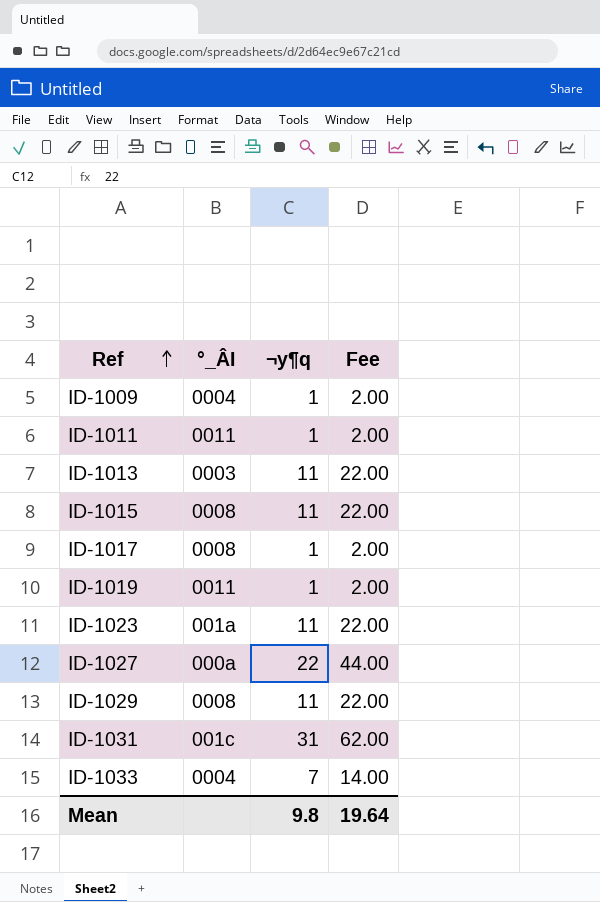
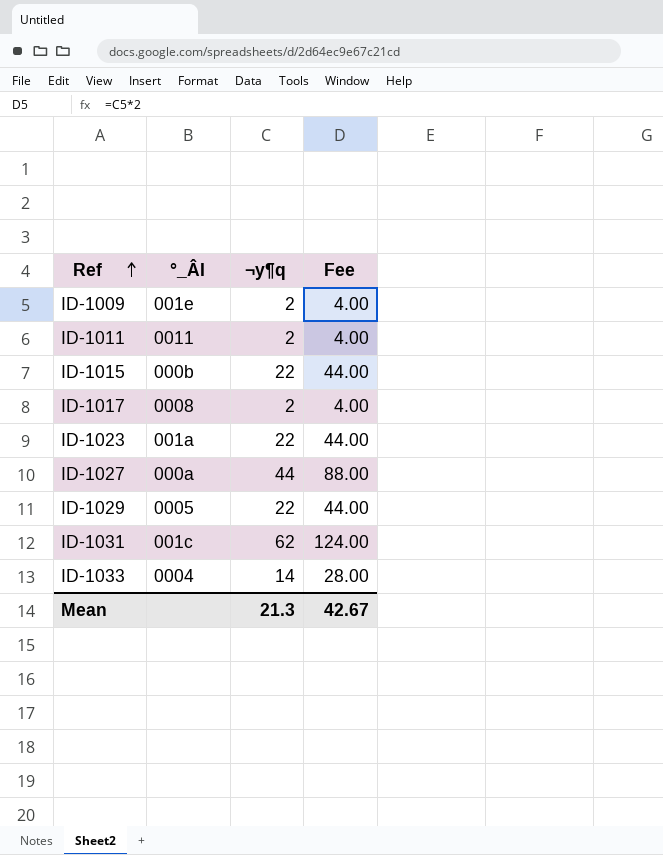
row ID-1013: 0003 | 11 | 22.00 -> none
row ID-1019: 0011 | 1 | 2.00 -> none
ID-1009 | °_ÂI: 0004 -> 001e
ID-1009 | ¬y¶q: 1 -> 2
ID-1009 | Fee: 2.00 -> 4.00
ID-1011 | ¬y¶q: 1 -> 2
ID-1011 | Fee: 2.00 -> 4.00
ID-1015 | °_ÂI: 0008 -> 000b
ID-1015 | ¬y¶q: 11 -> 22
ID-1015 | Fee: 22.00 -> 44.00
ID-1017 | ¬y¶q: 1 -> 2
ID-1017 | Fee: 2.00 -> 4.00
ID-1023 | ¬y¶q: 11 -> 22
ID-1023 | Fee: 22.00 -> 44.00
ID-1027 | ¬y¶q: 22 -> 44
ID-1027 | Fee: 44.00 -> 88.00
ID-1029 | °_ÂI: 0008 -> 0005
ID-1029 | ¬y¶q: 11 -> 22
ID-1029 | Fee: 22.00 -> 44.00
ID-1031 | ¬y¶q: 31 -> 62
ID-1031 | Fee: 62.00 -> 124.00
ID-1033 | ¬y¶q: 7 -> 14
ID-1033 | Fee: 14.00 -> 28.00
Mean | ¬y¶q: 9.8 -> 21.3
Mean | Fee: 19.64 -> 42.67

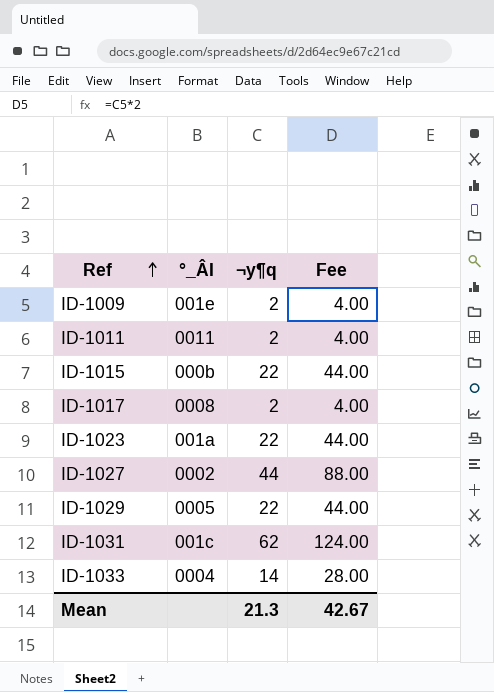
ID-1027 | °_ÂI: 000a -> 0002

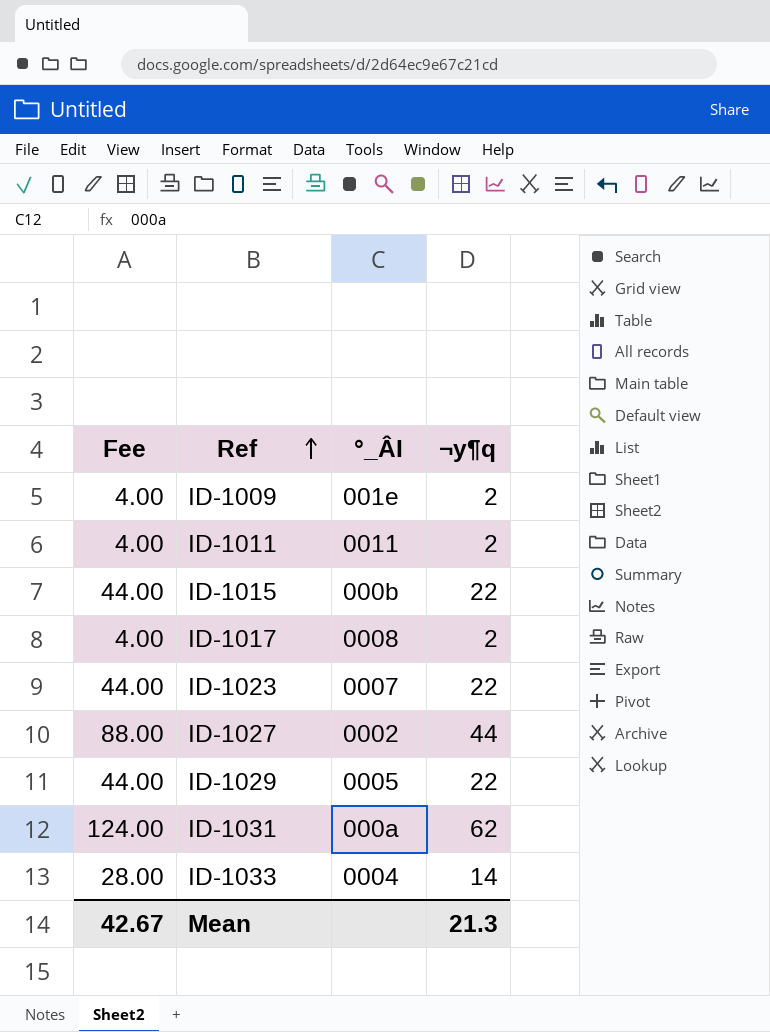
column Fee | position: 4 -> 1
ID-1023 | °_ÂI: 001a -> 0007
ID-1031 | °_ÂI: 001c -> 000a

